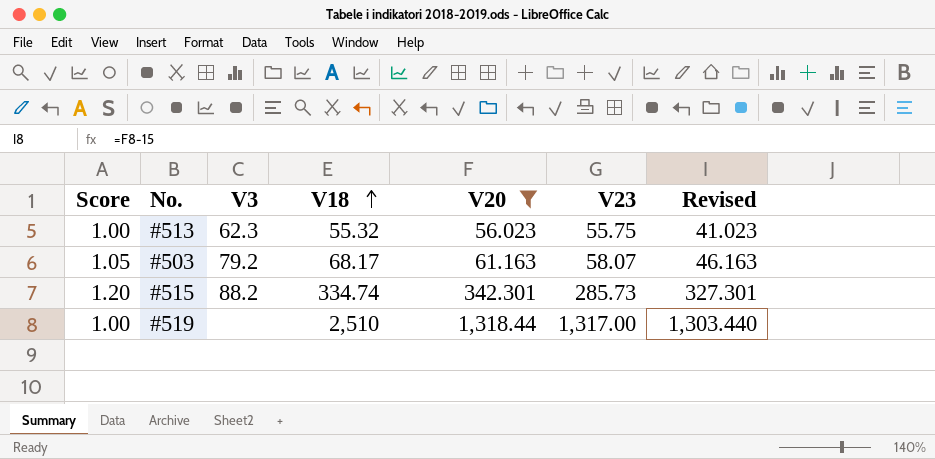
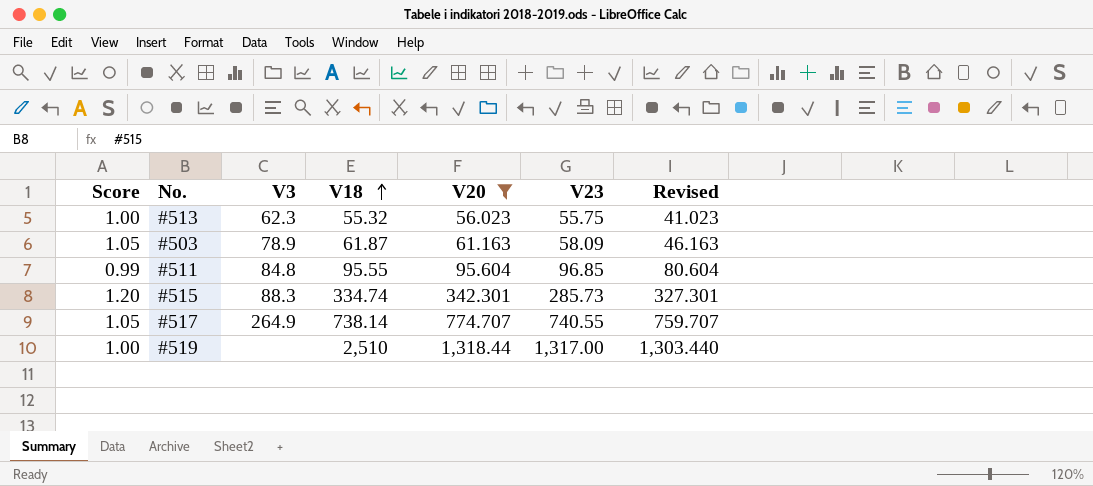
#503 | V3: 79.2 -> 78.9
#503 | V18: 68.17 -> 61.87
#503 | V23: 58.07 -> 58.09
row #511: none -> 0.99 | 84.8 | 95.55 | 95.604 | 96.85 | 80.604
#515 | V3: 88.2 -> 88.3
row #517: none -> 1.05 | 264.9 | 738.14 | 774.707 | 740.55 | 759.707

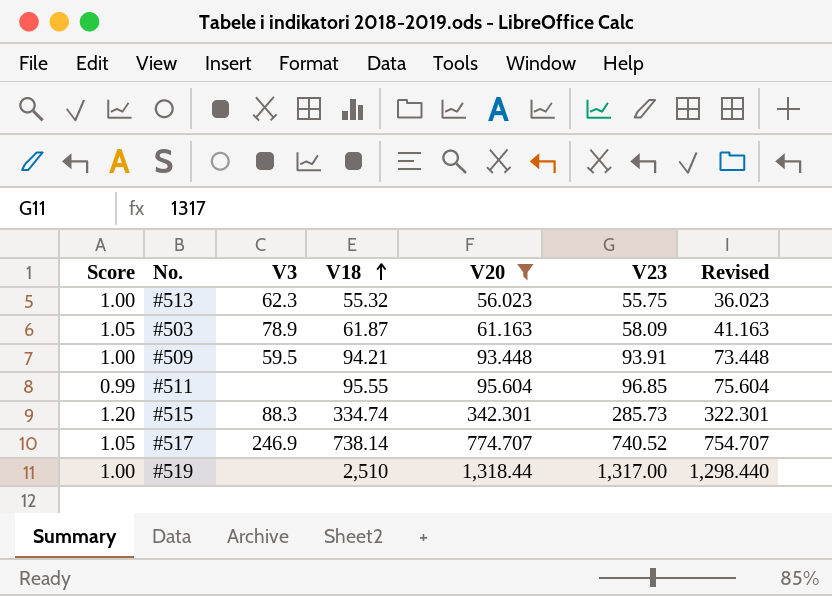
column Revised | formula: [V20] - 15 -> [V20] - 20
row #509: none -> 1.00 | 59.5 | 94.21 | 93.448 | 93.91 | 73.448
#511 | V3: 84.8 -> none
#517 | V3: 264.9 -> 246.9
#517 | V23: 740.55 -> 740.52

